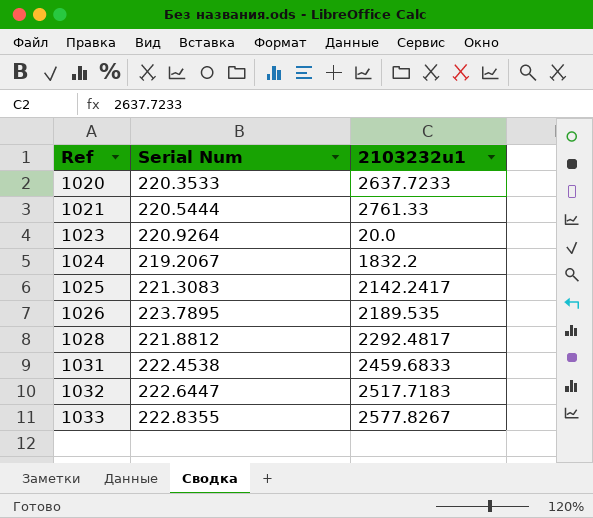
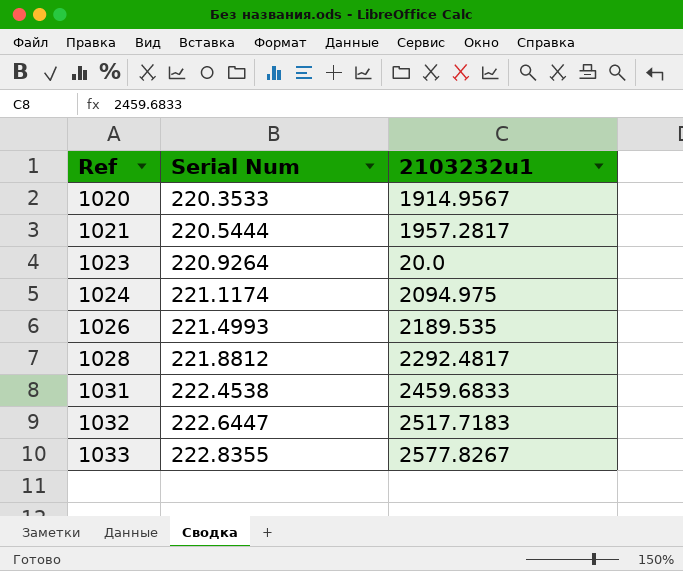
row 1025: 221.3083 | 2142.2417 -> none
1020 | 2103232u1: 2637.7233 -> 1914.9567
1021 | 2103232u1: 2761.33 -> 1957.2817
1024 | Serial Num: 219.2067 -> 221.1174
1024 | 2103232u1: 1832.2 -> 2094.975
1026 | Serial Num: 223.7895 -> 221.4993

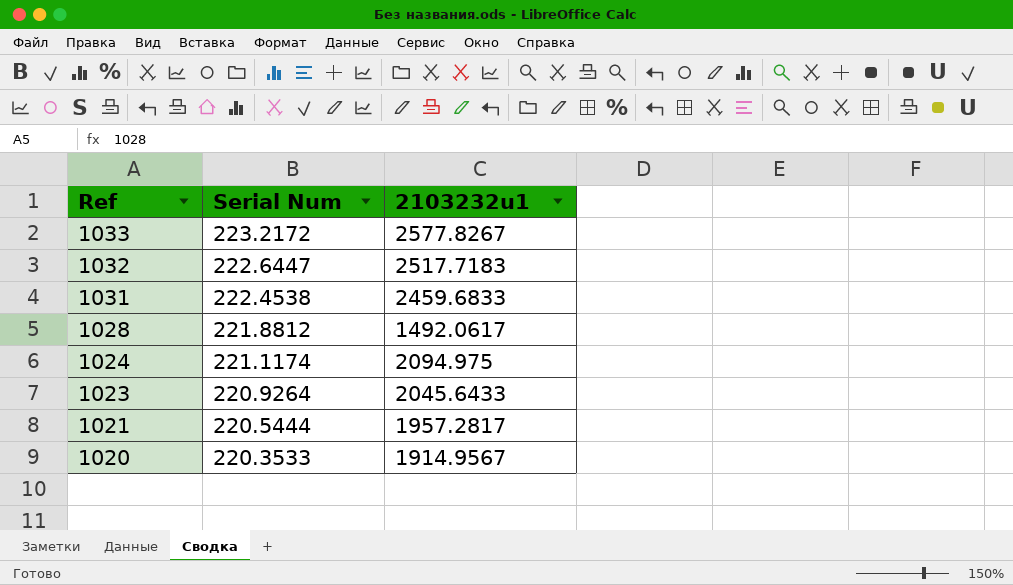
row order: Ref ascending -> Ref descending
row 1026: 221.4993 | 2189.535 -> none
1033 | Serial Num: 222.8355 -> 223.2172
1028 | 2103232u1: 2292.4817 -> 1492.0617
1023 | 2103232u1: 20.0 -> 2045.6433

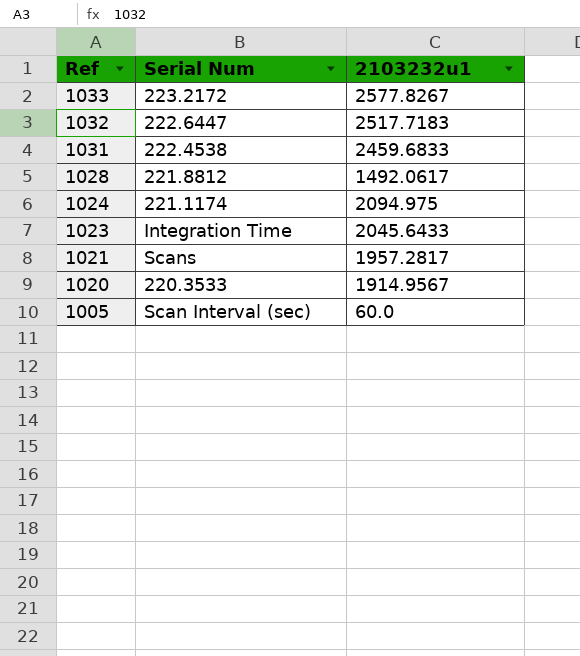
1023 | Serial Num: 220.9264 -> Integration Time
1021 | Serial Num: 220.5444 -> Scans
row 1005: none -> Scan Interval (sec) | 60.0

